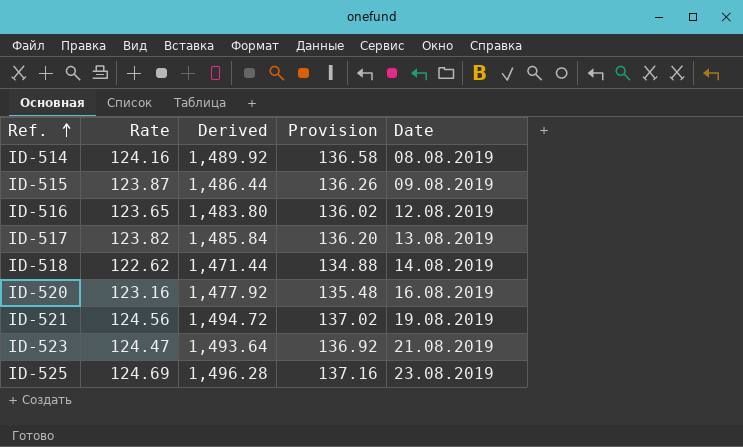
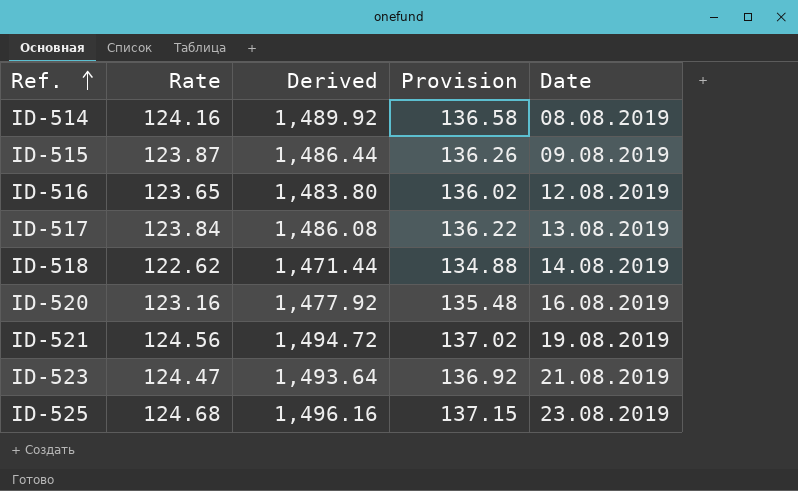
ID-517 | Rate: 123.82 -> 123.84
ID-517 | Derived: 1,485.84 -> 1,486.08
ID-517 | Provision: 136.20 -> 136.22
ID-525 | Rate: 124.69 -> 124.68
ID-525 | Derived: 1,496.28 -> 1,496.16
ID-525 | Provision: 137.16 -> 137.15

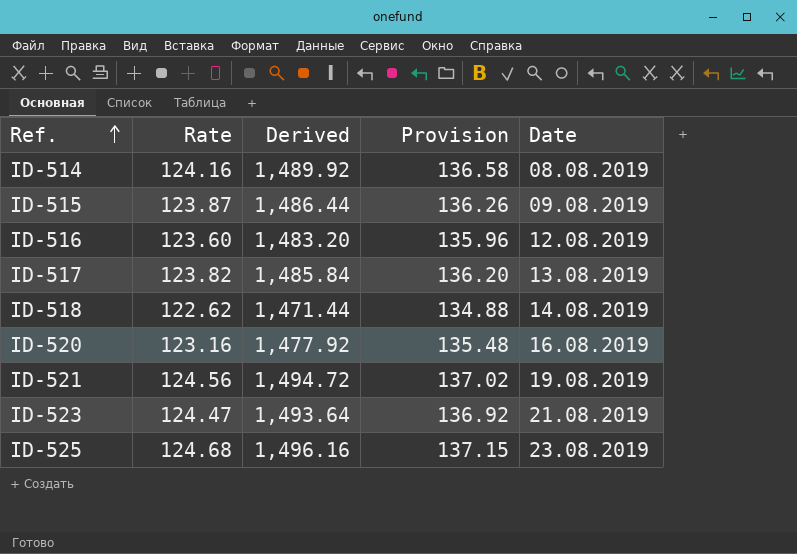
ID-516 | Rate: 123.65 -> 123.60
ID-516 | Derived: 1,483.80 -> 1,483.20
ID-516 | Provision: 136.02 -> 135.96
ID-517 | Rate: 123.84 -> 123.82
ID-517 | Derived: 1,486.08 -> 1,485.84
ID-517 | Provision: 136.22 -> 136.20

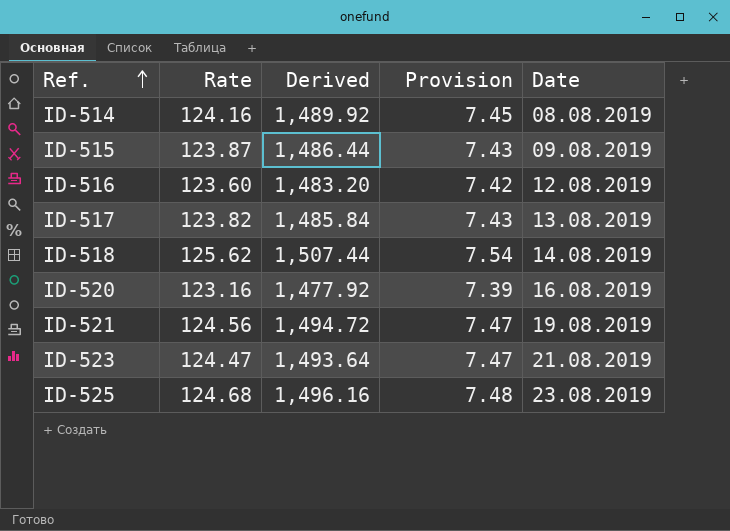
column Provision | formula: [Rate] * 1.1 -> [Rate] * 0.06
ID-518 | Rate: 122.62 -> 125.62
ID-518 | Derived: 1,471.44 -> 1,507.44

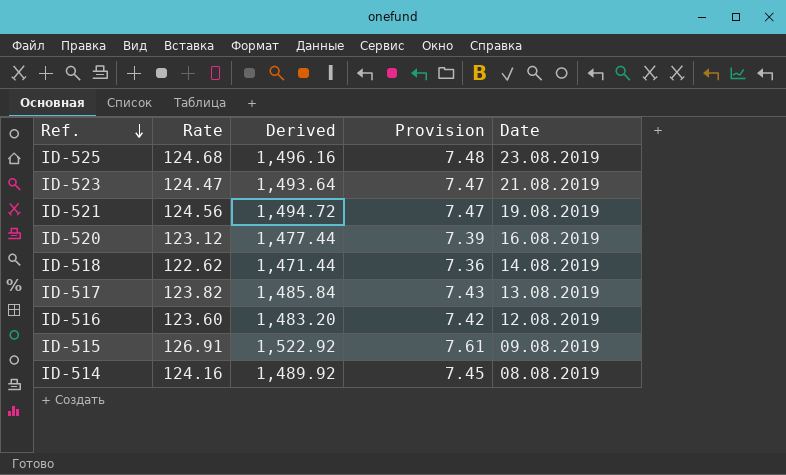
row order: Ref. ascending -> Ref. descending
ID-520 | Rate: 123.16 -> 123.12
ID-520 | Derived: 1,477.92 -> 1,477.44
ID-518 | Rate: 125.62 -> 122.62
ID-518 | Derived: 1,507.44 -> 1,471.44
ID-518 | Provision: 7.54 -> 7.36
ID-515 | Rate: 123.87 -> 126.91
ID-515 | Derived: 1,486.44 -> 1,522.92
ID-515 | Provision: 7.43 -> 7.61

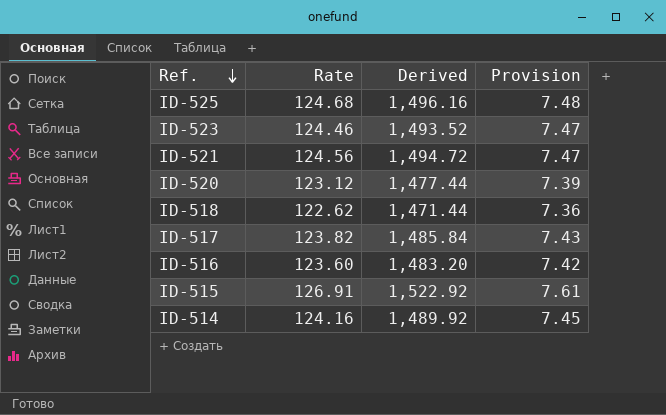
column Date | position: 5 -> none
ID-523 | Rate: 124.47 -> 124.46
ID-523 | Derived: 1,493.64 -> 1,493.52

